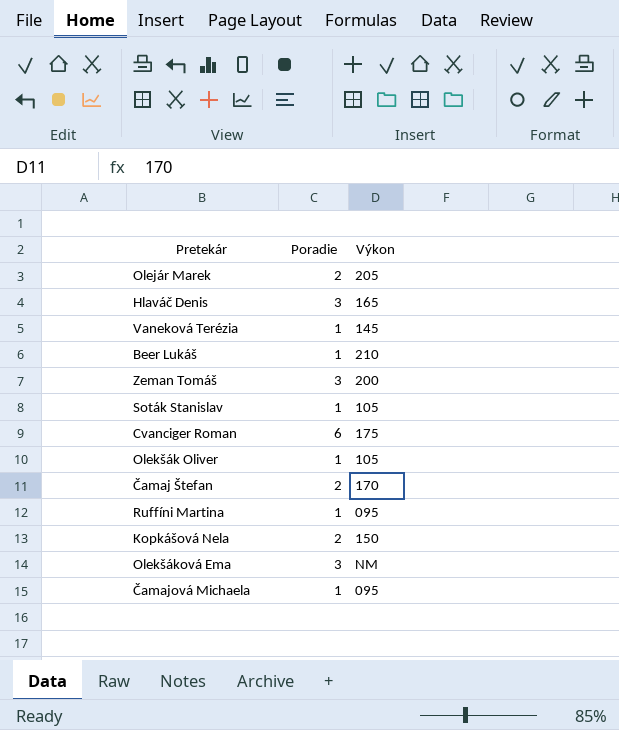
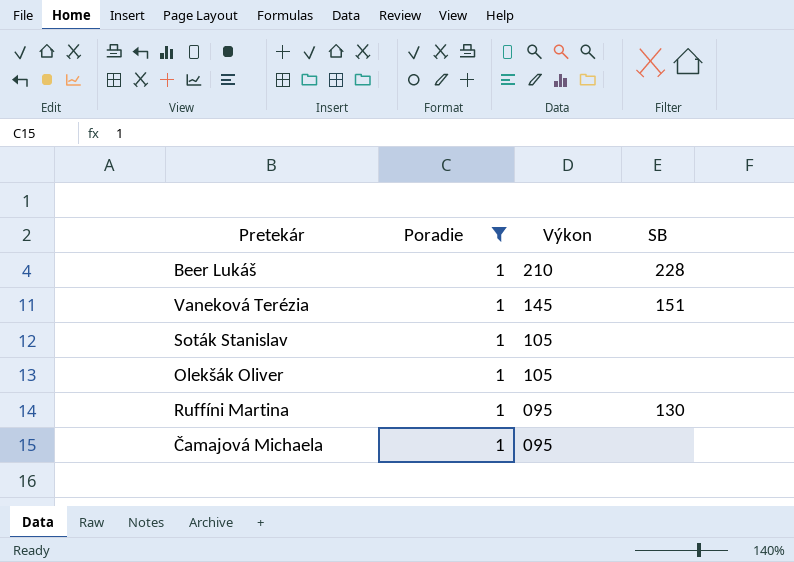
filter: none -> Poradie = 1
row order: none -> Výkon descending
column SB | position: none -> 4

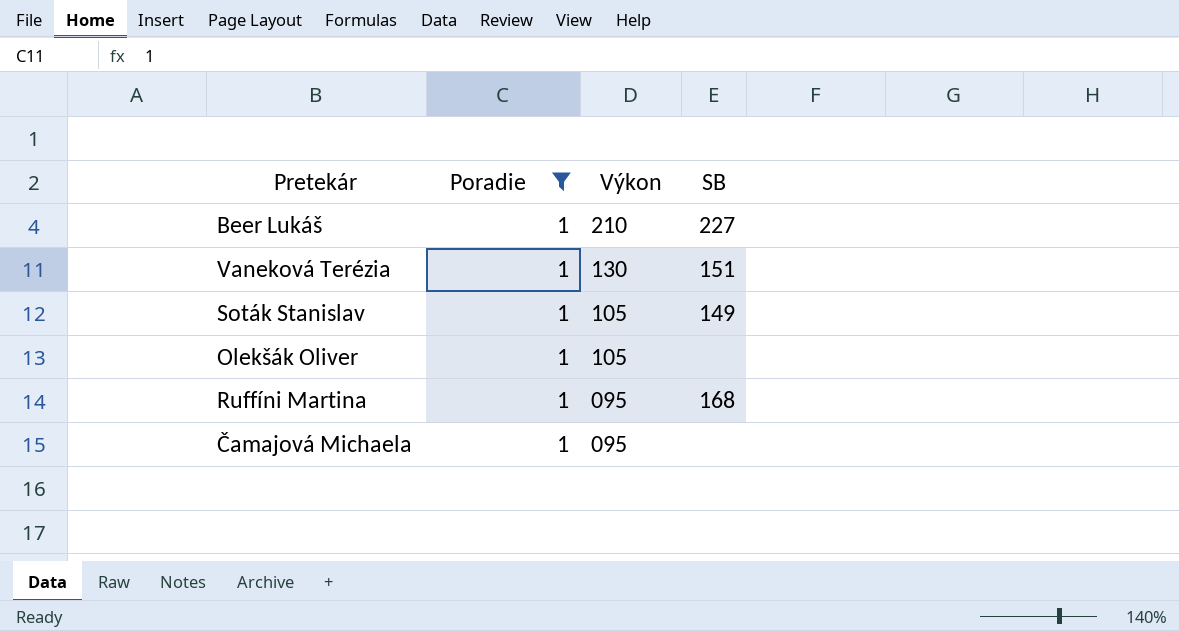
Beer Lukáš | SB: 228 -> 227
Vaneková Terézia | Výkon: 145 -> 130
Soták Stanislav | SB: none -> 149
Ruffíni Martina | SB: 130 -> 168

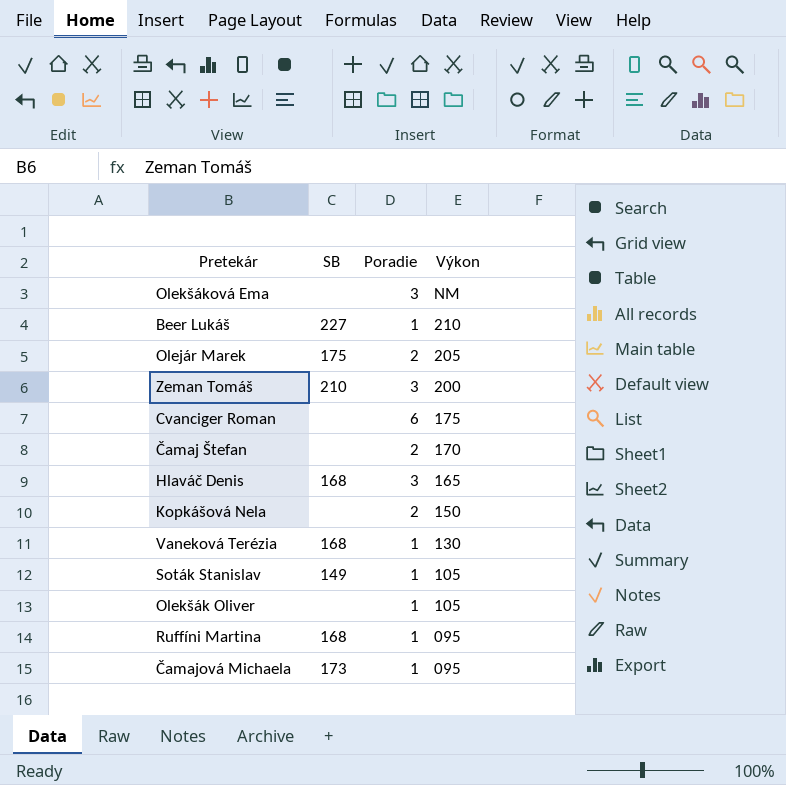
filter: Poradie = 1 -> none
column SB | position: 4 -> 2
Vaneková Terézia | SB: 151 -> 168
Čamajová Michaela | SB: none -> 173

